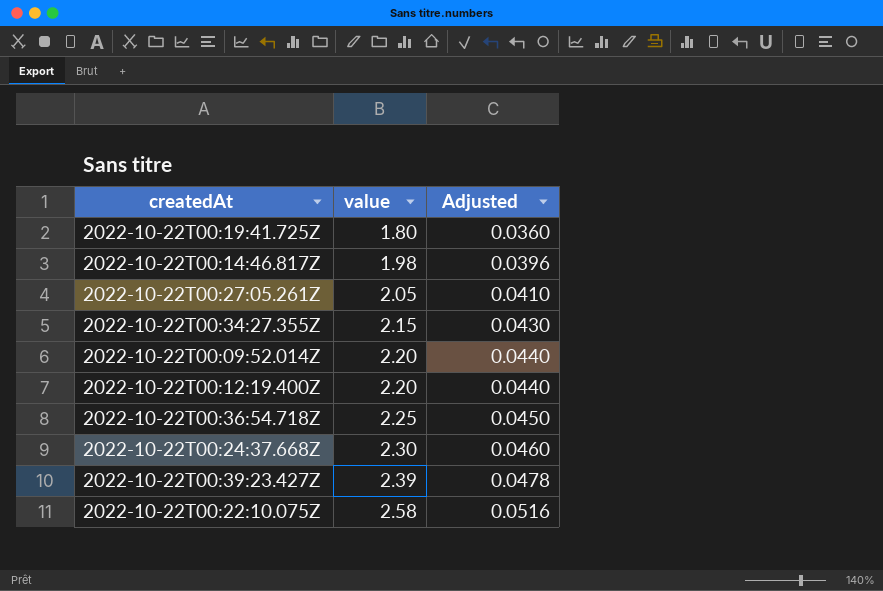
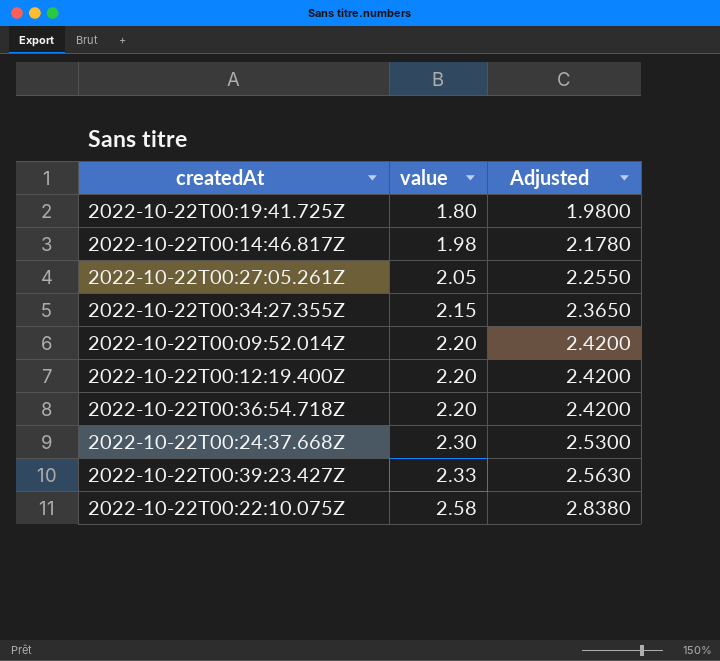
column Adjusted | formula: [value] * 0.02 -> [value] * 1.1
2022-10-22T00:36:54.718Z | value: 2.25 -> 2.20
2022-10-22T00:39:23.427Z | value: 2.39 -> 2.33

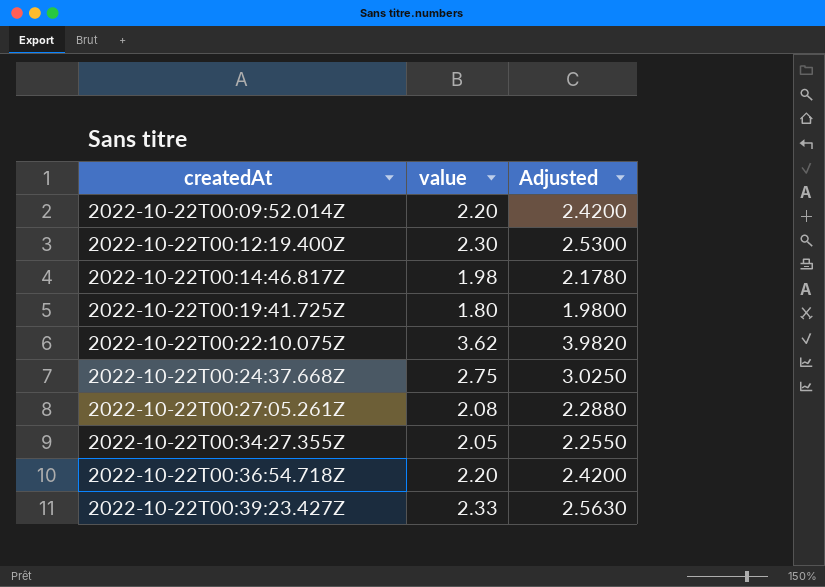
row order: value ascending -> createdAt ascending
2022-10-22T00:12:19.400Z | value: 2.20 -> 2.30
2022-10-22T00:12:19.400Z | Adjusted: 2.4200 -> 2.5300
2022-10-22T00:22:10.075Z | value: 2.58 -> 3.62
2022-10-22T00:22:10.075Z | Adjusted: 2.8380 -> 3.9820
2022-10-22T00:24:37.668Z | value: 2.30 -> 2.75
2022-10-22T00:24:37.668Z | Adjusted: 2.5300 -> 3.0250
2022-10-22T00:27:05.261Z | value: 2.05 -> 2.08
2022-10-22T00:27:05.261Z | Adjusted: 2.2550 -> 2.2880
2022-10-22T00:34:27.355Z | value: 2.15 -> 2.05
2022-10-22T00:34:27.355Z | Adjusted: 2.3650 -> 2.2550

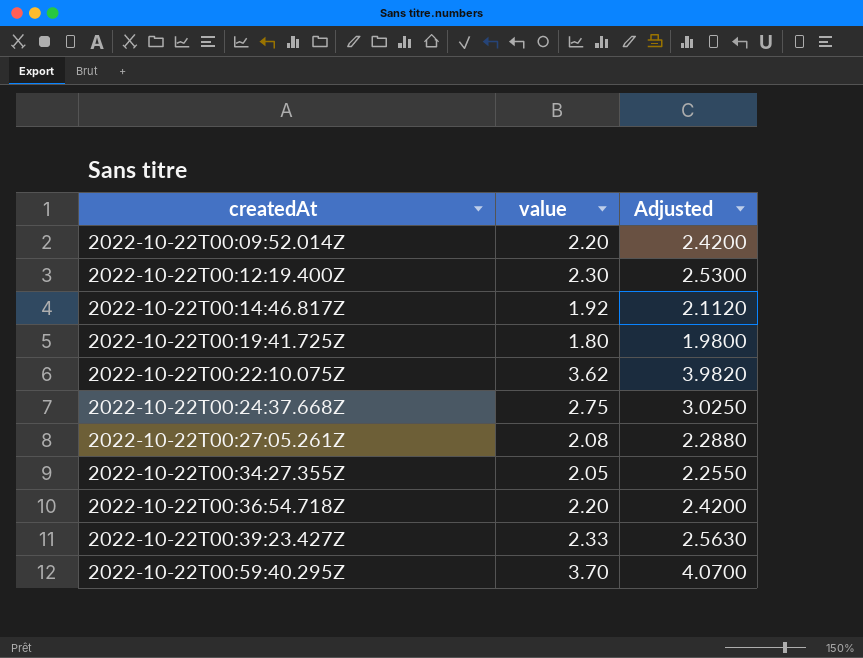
2022-10-22T00:14:46.817Z | value: 1.98 -> 1.92
2022-10-22T00:14:46.817Z | Adjusted: 2.1780 -> 2.1120
row 2022-10-22T00:59:40.295Z: none -> 3.70 | 4.0700

